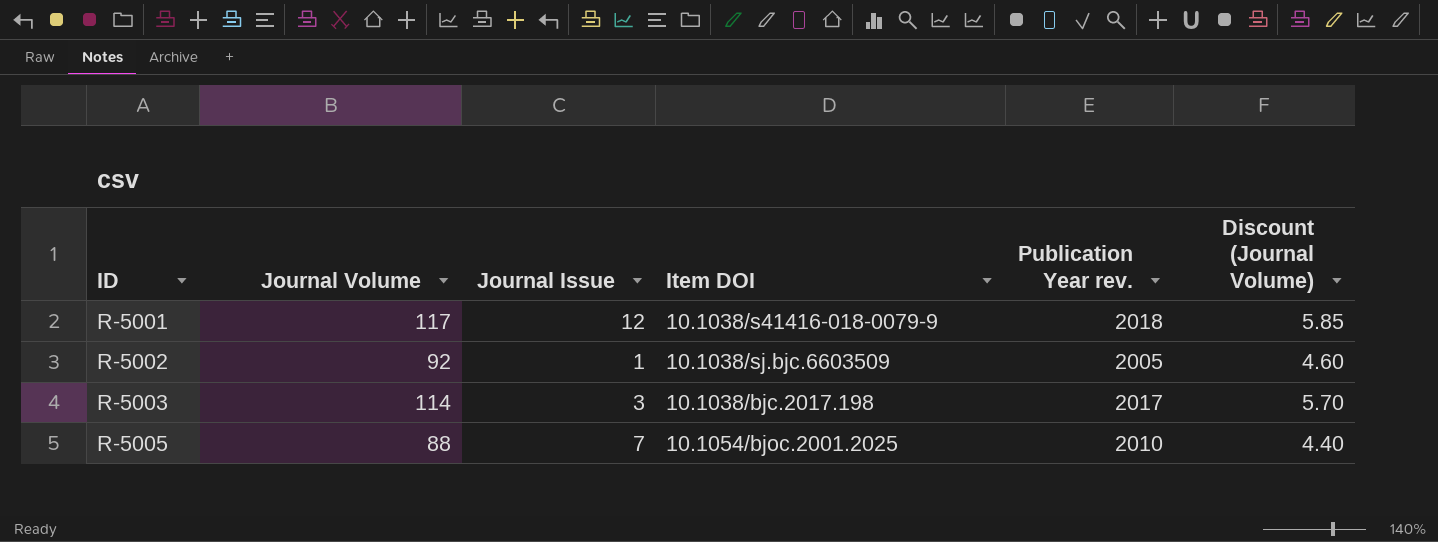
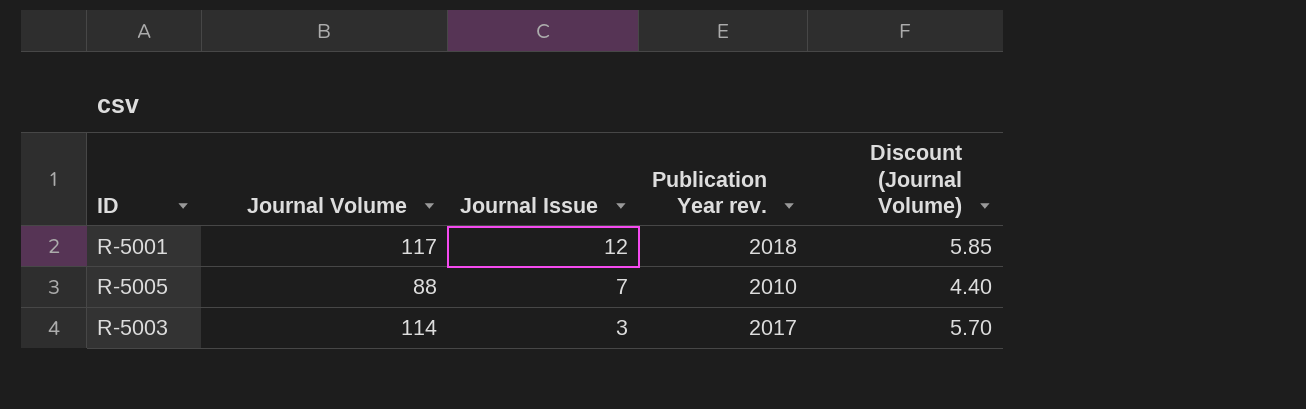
row order: ID ascending -> Journal Issue descending
column Item DOI | position: 4 -> none
row R-5002: 92 | 1 | 10.1038/sj.bjc.6603509 | 2005 | 4.60 -> none

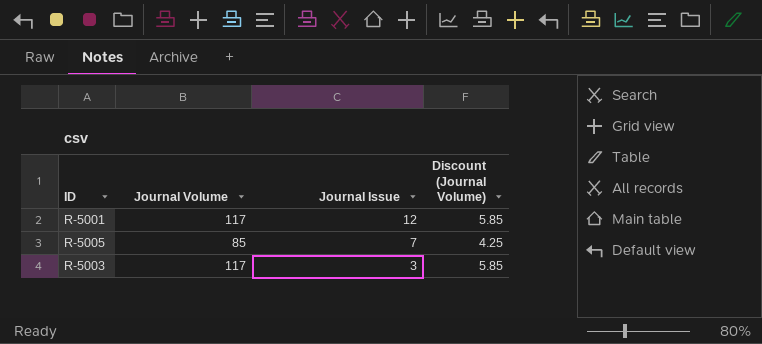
column Publication Year rev. | position: 4 -> none
R-5005 | Journal Volume: 88 -> 85
R-5005 | Discount (Journal Volume): 4.40 -> 4.25
R-5003 | Journal Volume: 114 -> 117
R-5003 | Discount (Journal Volume): 5.70 -> 5.85

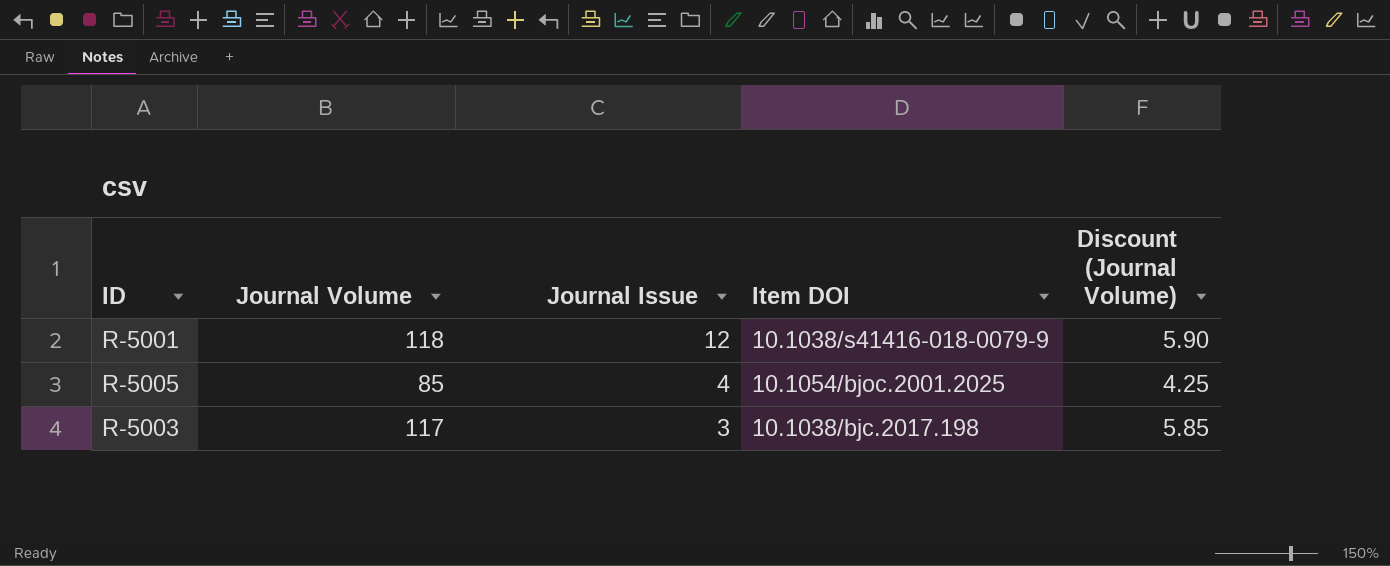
column Item DOI | position: none -> 4
R-5001 | Journal Volume: 117 -> 118
R-5001 | Discount (Journal Volume): 5.85 -> 5.90
R-5005 | Journal Issue: 7 -> 4

